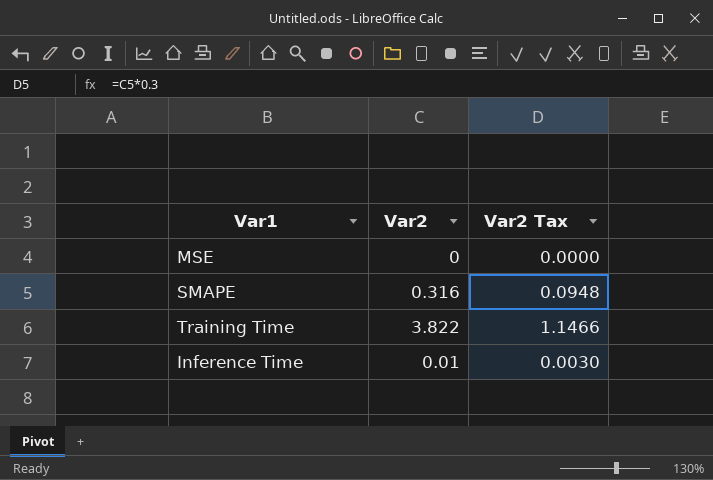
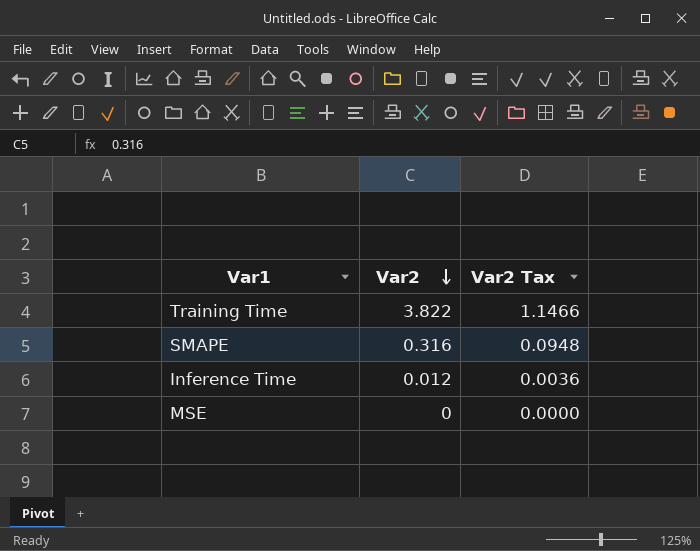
row order: none -> Var2 descending
Inference Time | Var2: 0.01 -> 0.012
Inference Time | Var2 Tax: 0.0030 -> 0.0036

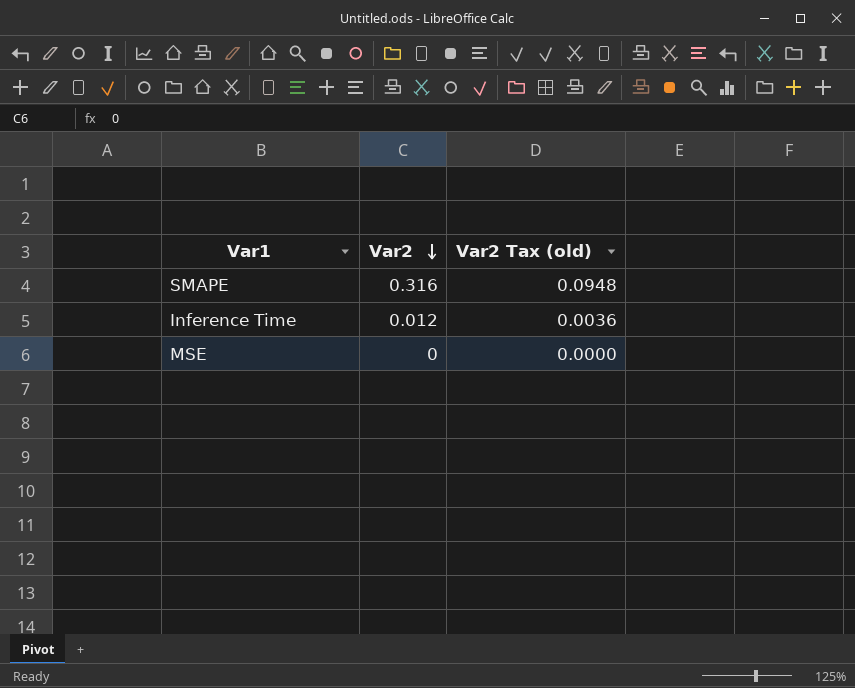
column name: Var2 Tax -> Var2 Tax (old)
row Training Time: 3.822 | 1.1466 -> none

